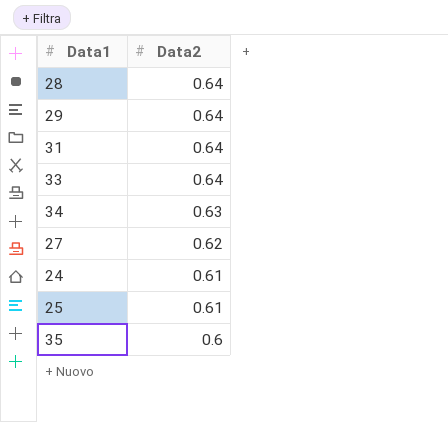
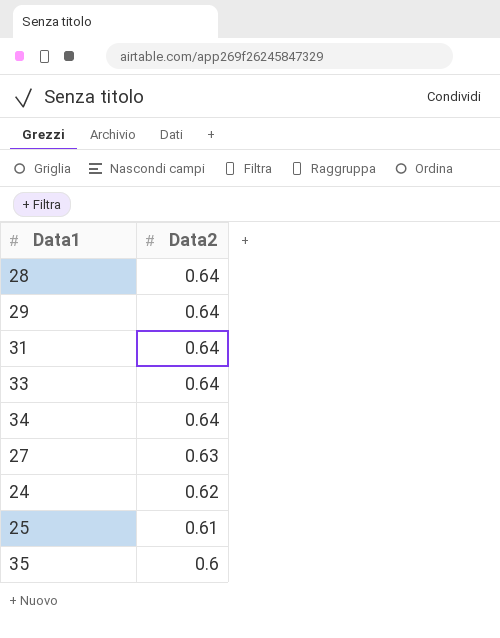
34 | Data2: 0.63 -> 0.64
27 | Data2: 0.62 -> 0.63
24 | Data2: 0.61 -> 0.62

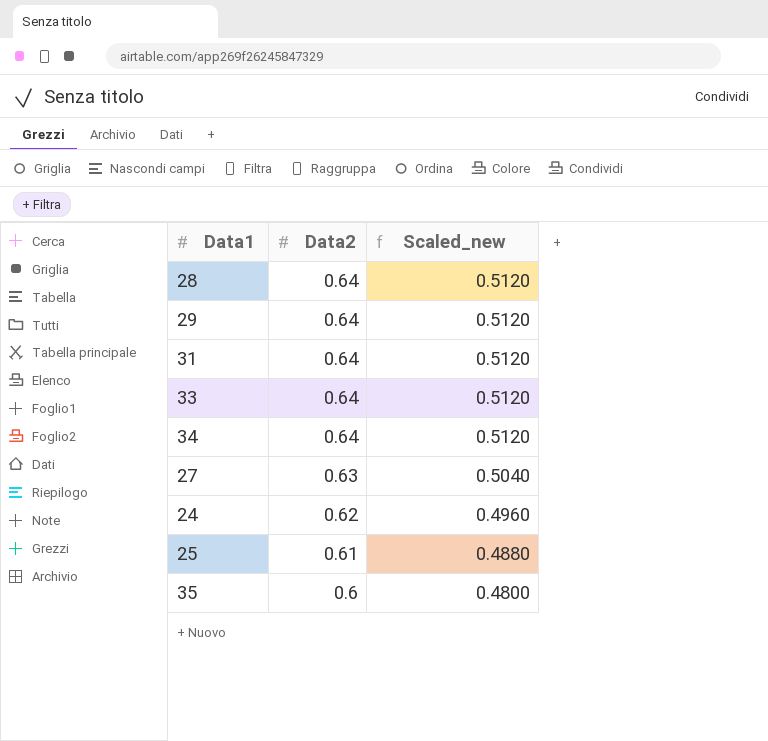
column Scaled_new | formula: none -> [Data2] * 0.8

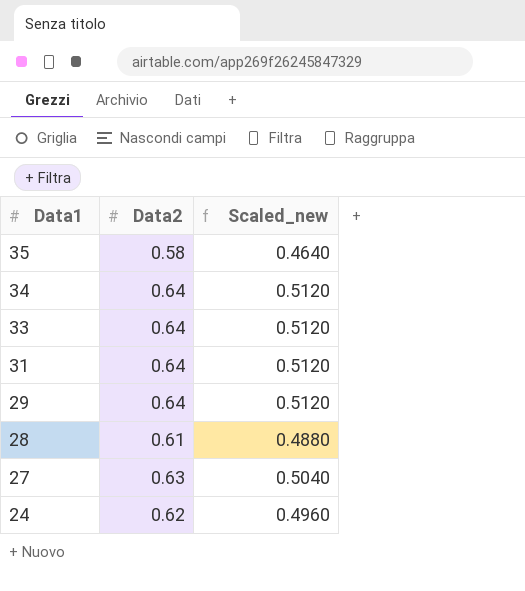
row order: Data2 descending -> Data1 descending
row 25: 0.61 | 0.4880 -> none
35 | Data2: 0.6 -> 0.58
35 | Scaled_new: 0.4800 -> 0.4640
28 | Data2: 0.64 -> 0.61
28 | Scaled_new: 0.5120 -> 0.4880

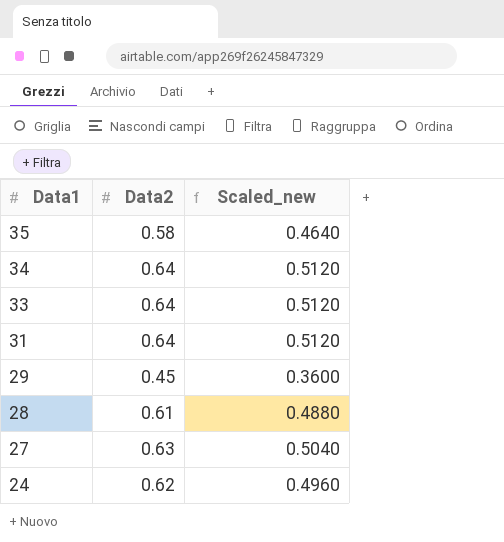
29 | Data2: 0.64 -> 0.45
29 | Scaled_new: 0.5120 -> 0.3600

